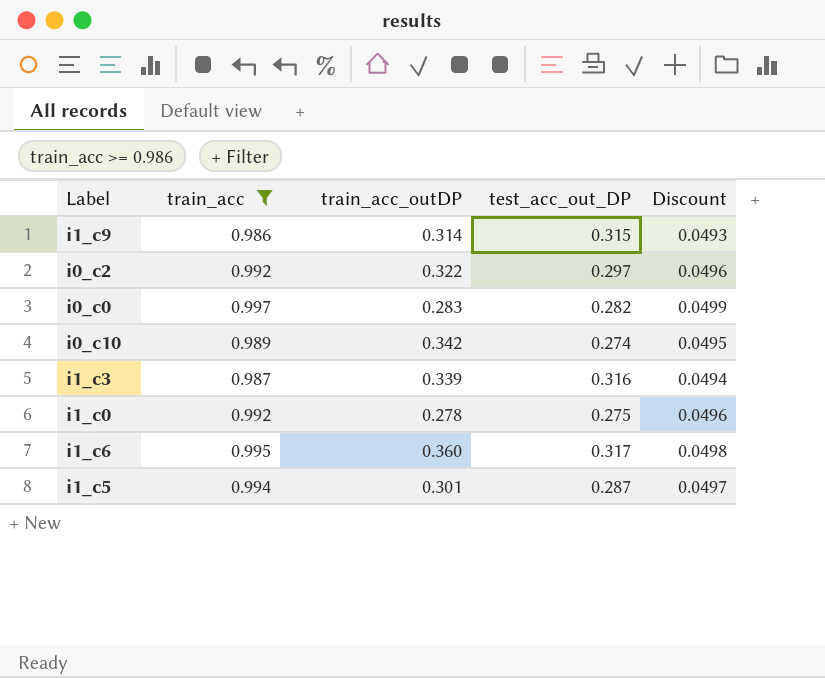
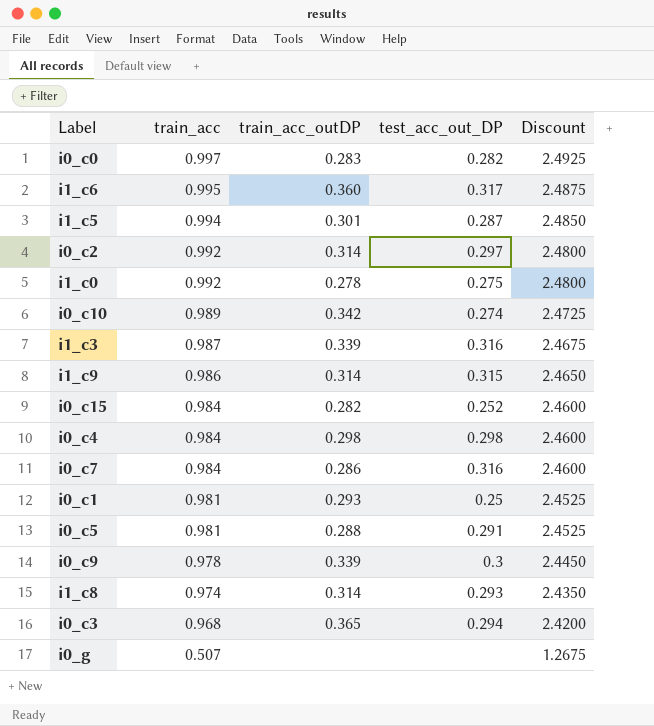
filter: train_acc >= 0.986 -> none
row order: none -> train_acc descending
column Discount | formula: [train_acc] * 0.05 -> [train_acc] * 2.5
i0_c2 | train_acc_outDP: 0.322 -> 0.314

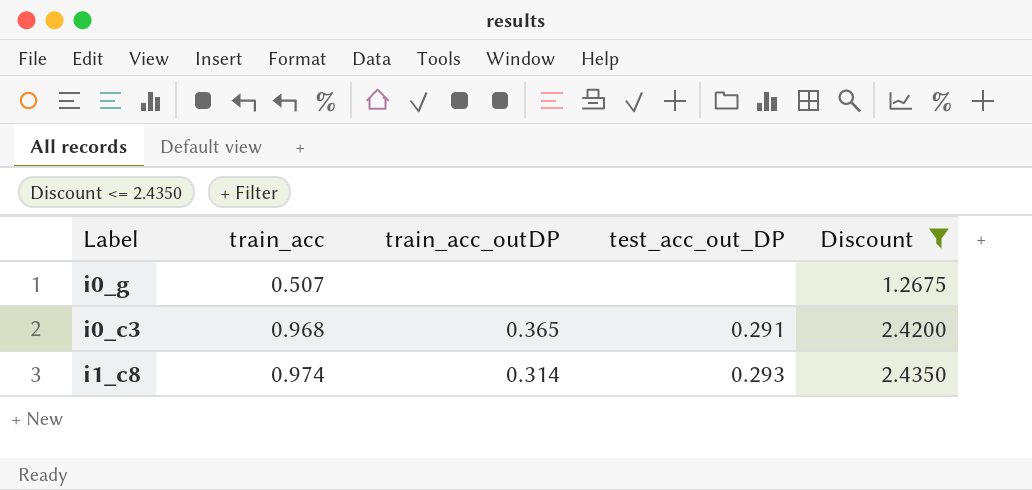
filter: none -> Discount <= 2.4350
row order: train_acc descending -> train_acc ascending
i0_c3 | test_acc_out_DP: 0.294 -> 0.291

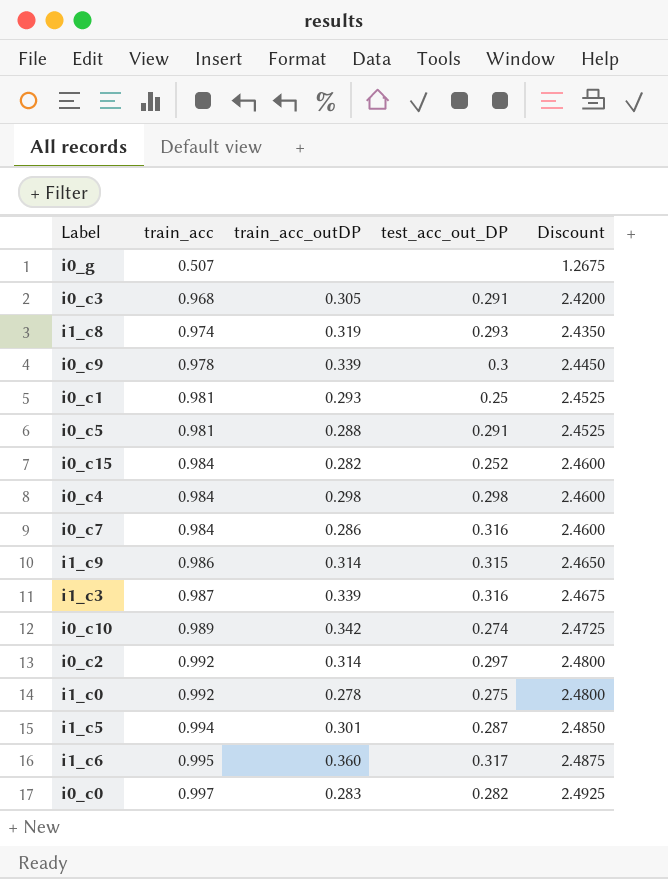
filter: Discount <= 2.4350 -> none
i0_c3 | train_acc_outDP: 0.365 -> 0.305
i1_c8 | train_acc_outDP: 0.314 -> 0.319

